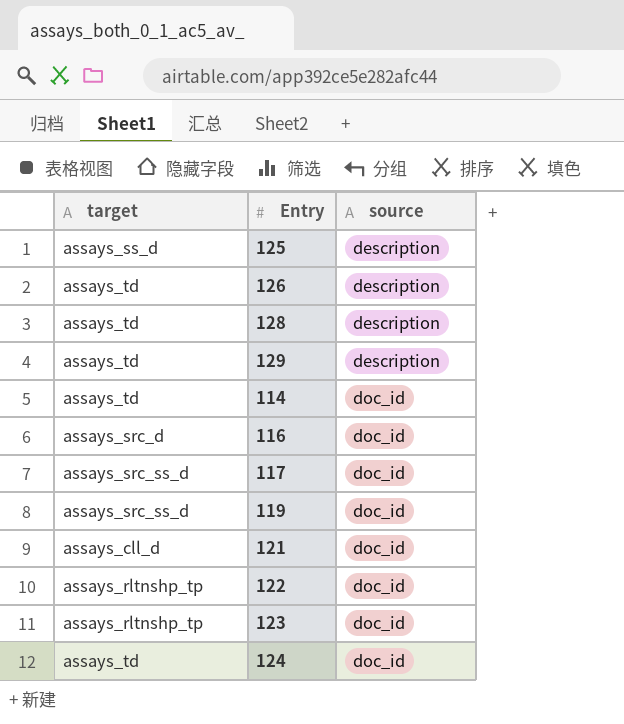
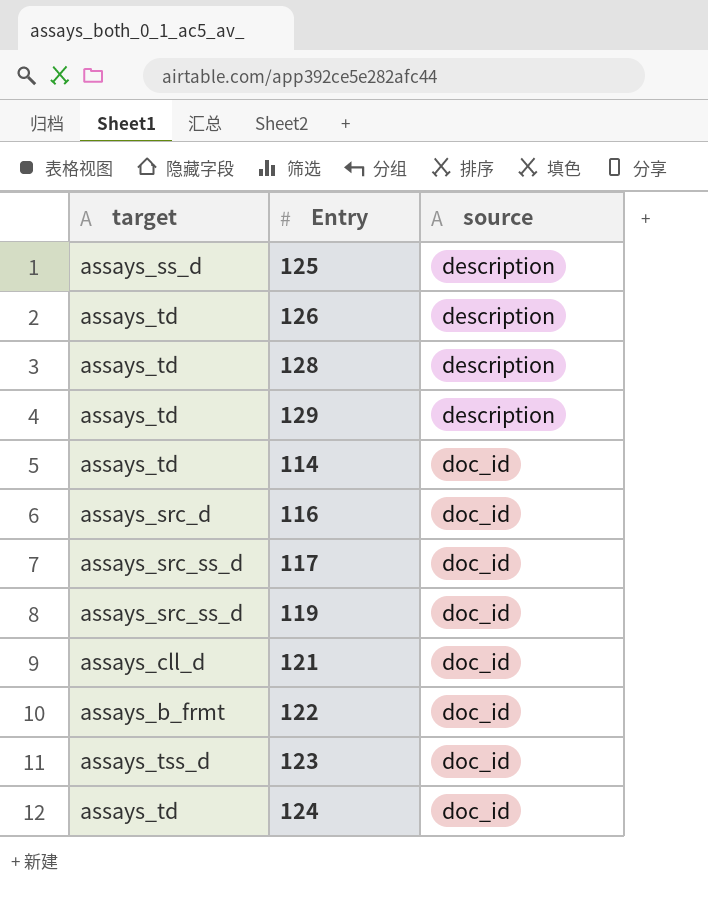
122 | target: assays_rltnshp_tp -> assays_b_frmt
123 | target: assays_rltnshp_tp -> assays_tss_d

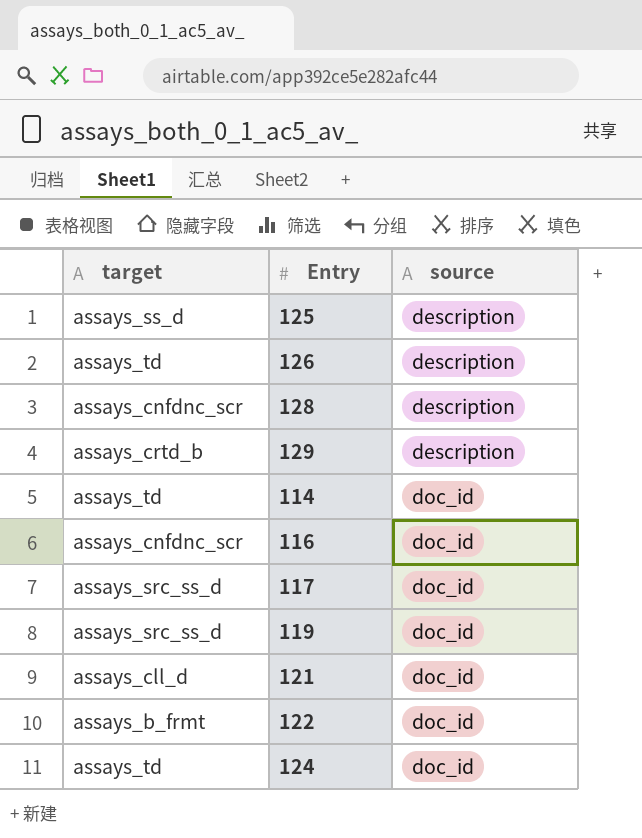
row 123: assays_tss_d | doc_id -> none
128 | target: assays_td -> assays_cnfdnc_scr
129 | target: assays_td -> assays_crtd_b
116 | target: assays_src_d -> assays_cnfdnc_scr

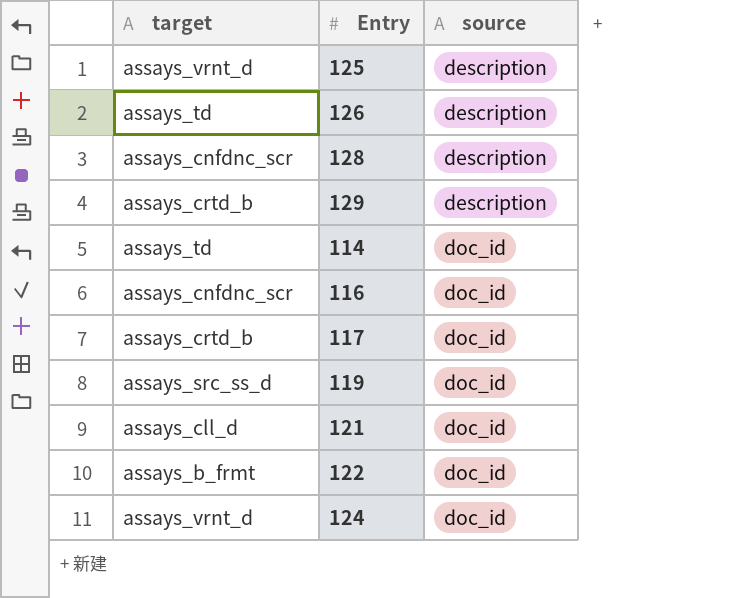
125 | target: assays_ss_d -> assays_vrnt_d
117 | target: assays_src_ss_d -> assays_crtd_b
124 | target: assays_td -> assays_vrnt_d

